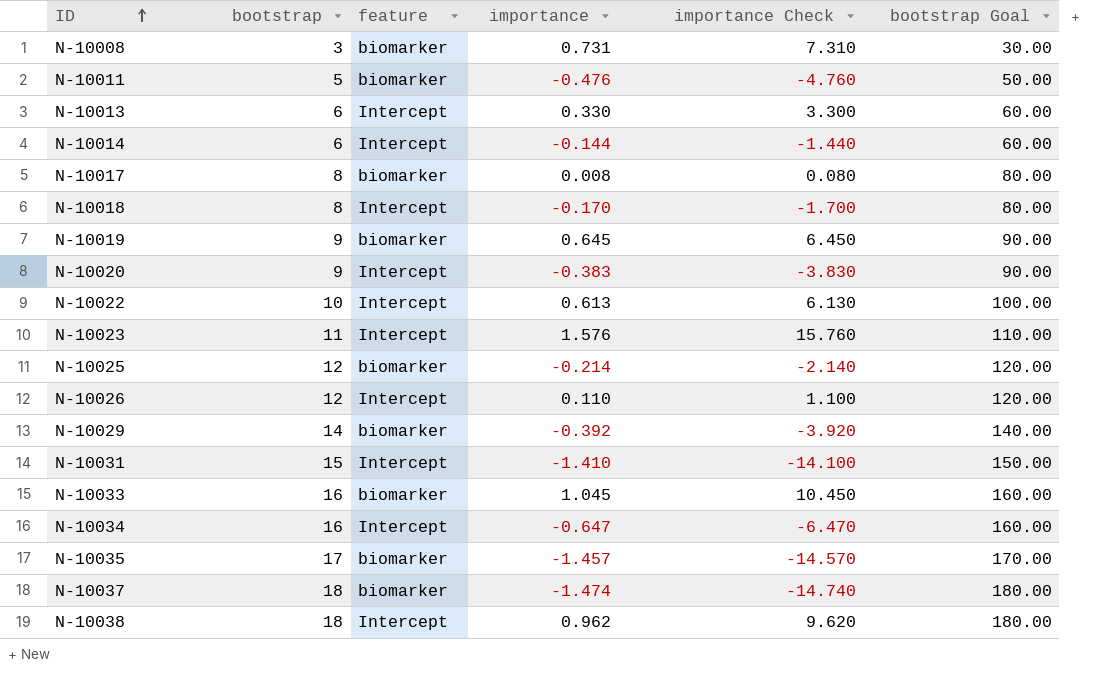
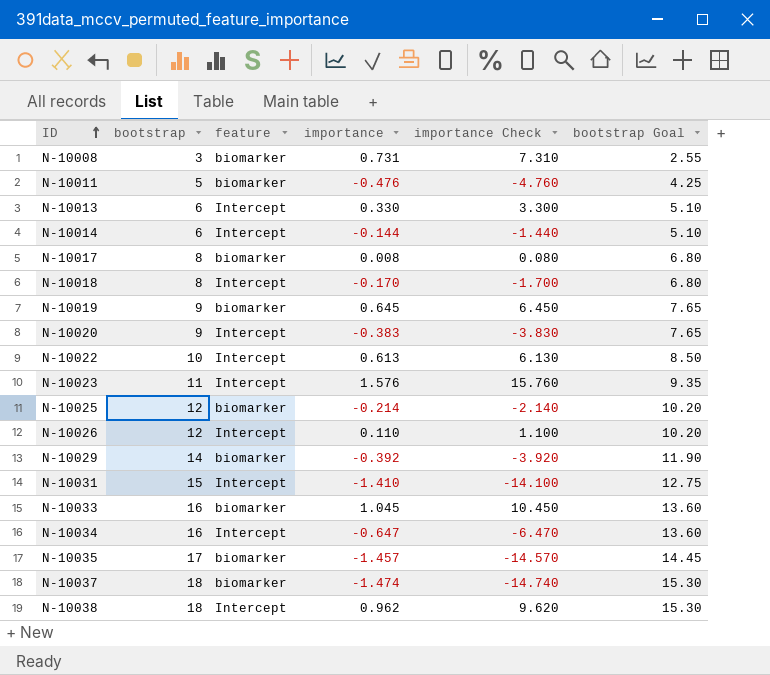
column bootstrap Goal | formula: [bootstrap] * 10 -> [bootstrap] * 0.85

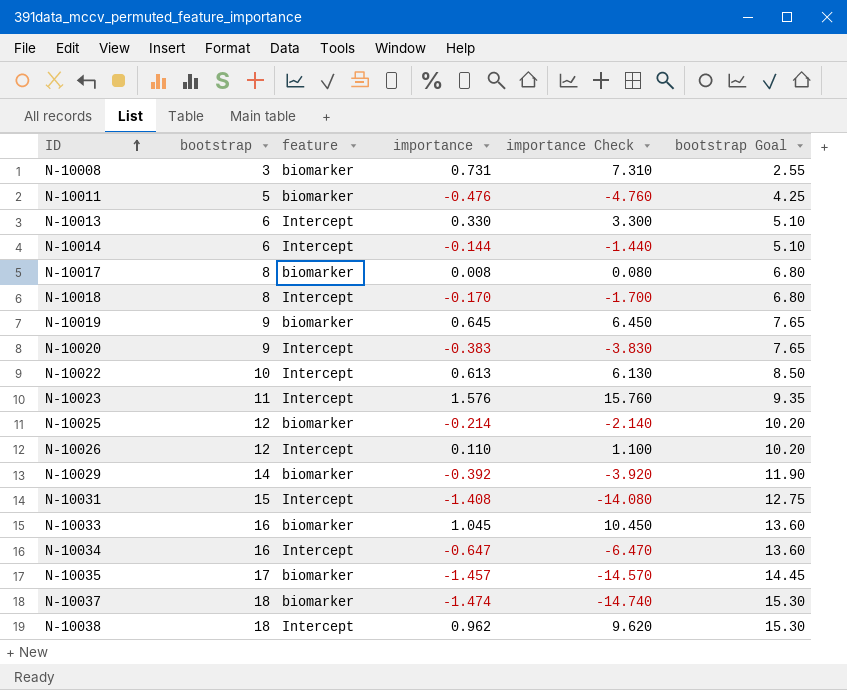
N-10031 | importance: -1.410 -> -1.408
N-10031 | importance Check: -14.100 -> -14.080

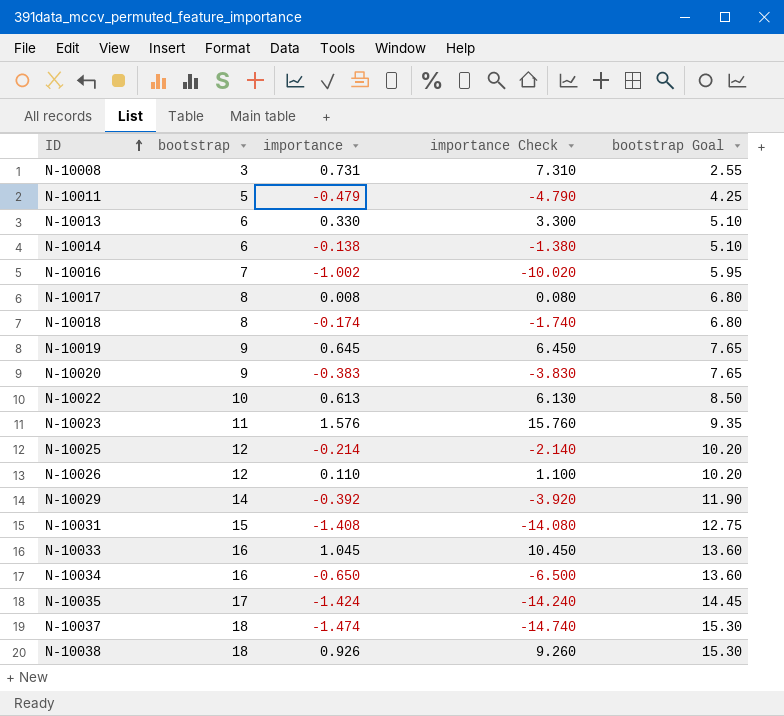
column feature | position: 3 -> none
N-10011 | importance: -0.476 -> -0.479
N-10011 | importance Check: -4.760 -> -4.790
N-10014 | importance: -0.144 -> -0.138
N-10014 | importance Check: -1.440 -> -1.380
row N-10016: none -> 7 | -1.002 | -10.020 | 5.95
N-10018 | importance: -0.170 -> -0.174
N-10018 | importance Check: -1.700 -> -1.740
N-10034 | importance: -0.647 -> -0.650
N-10034 | importance Check: -6.470 -> -6.500
N-10035 | importance: -1.457 -> -1.424
N-10035 | importance Check: -14.570 -> -14.240
N-10038 | importance: 0.962 -> 0.926
N-10038 | importance Check: 9.620 -> 9.260

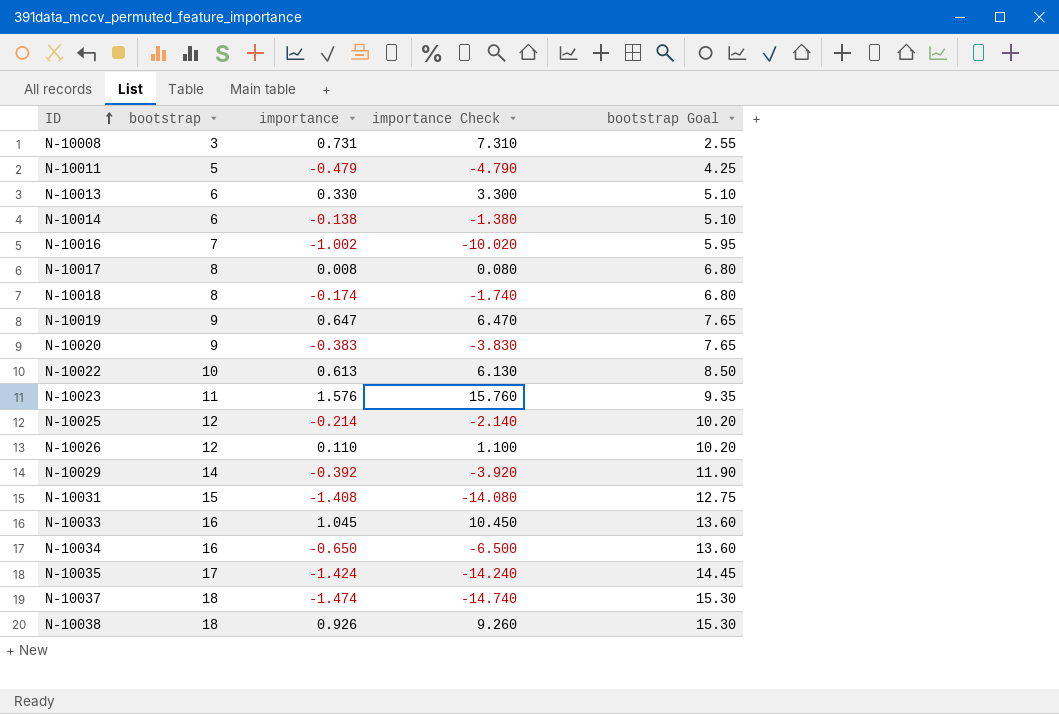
N-10019 | importance: 0.645 -> 0.647
N-10019 | importance Check: 6.450 -> 6.470

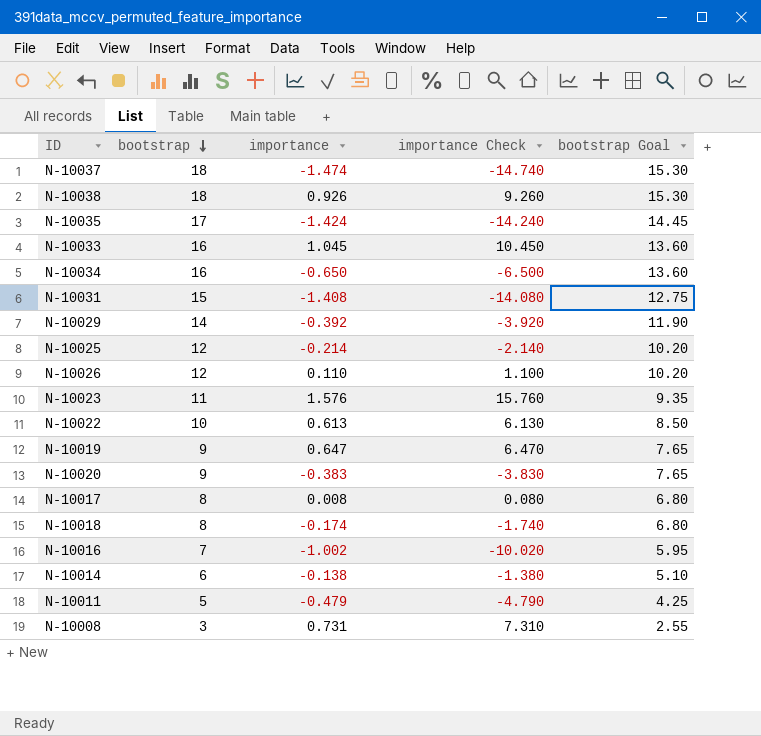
row order: ID ascending -> bootstrap descending
row N-10013: 6 | 0.330 | 3.300 | 5.10 -> none

